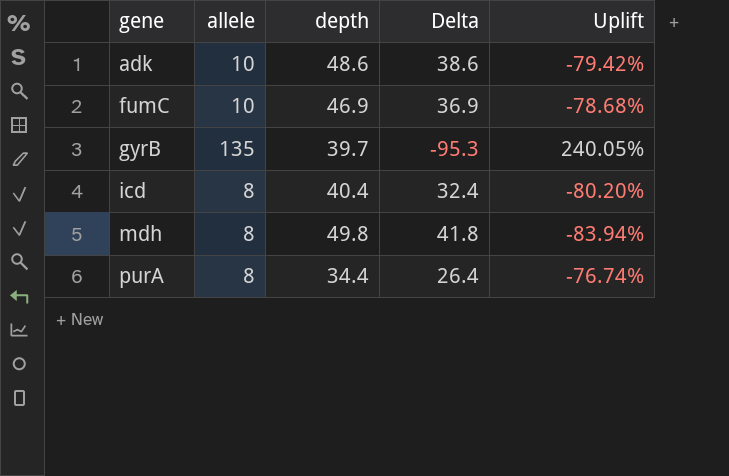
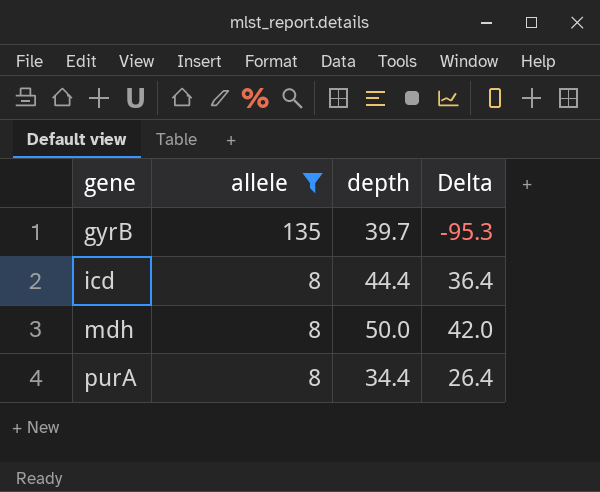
filter: none -> allele != 10
column Uplift | formula: ([allele] - [depth]) / [depth] -> none
icd | depth: 40.4 -> 44.4
icd | Delta: 32.4 -> 36.4
mdh | depth: 49.8 -> 50.0
mdh | Delta: 41.8 -> 42.0

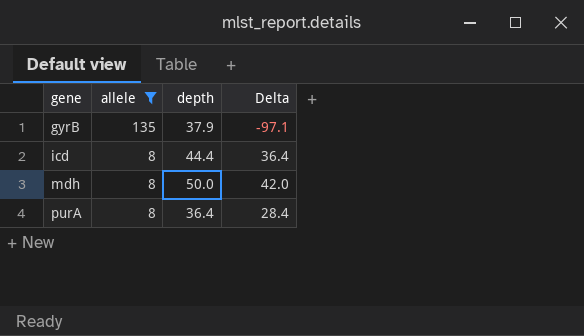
gyrB | depth: 39.7 -> 37.9
gyrB | Delta: -95.3 -> -97.1
purA | depth: 34.4 -> 36.4
purA | Delta: 26.4 -> 28.4

